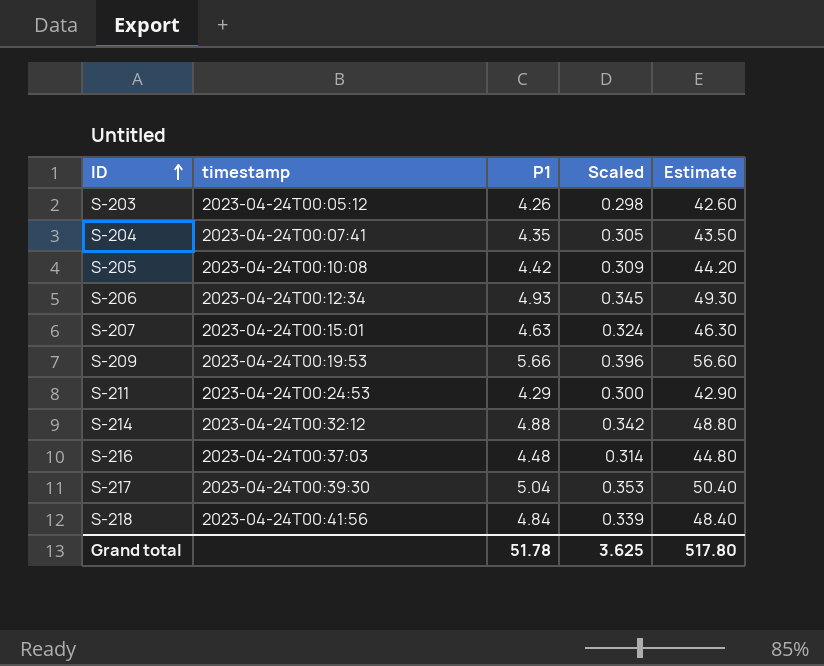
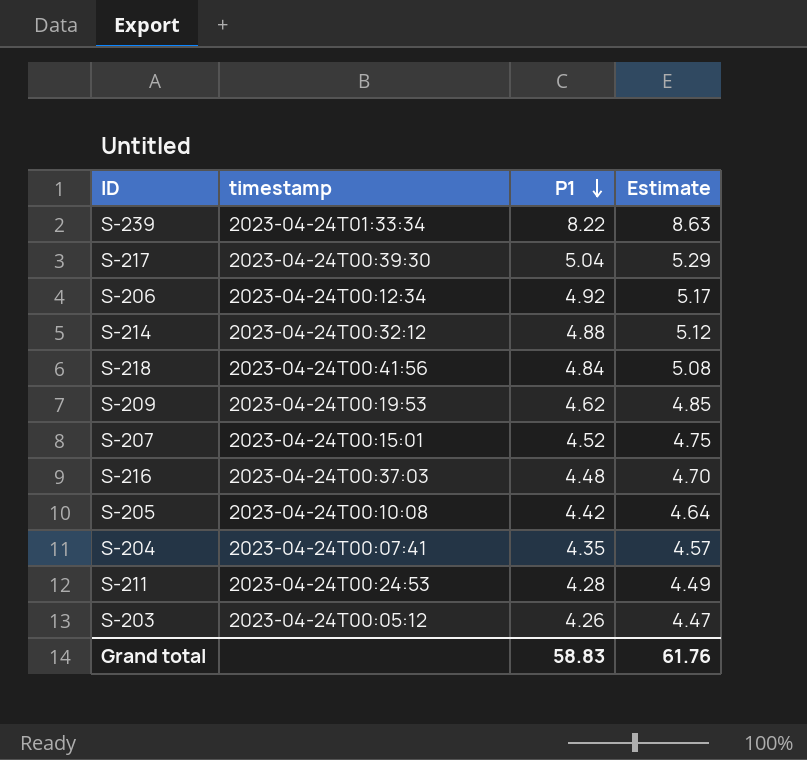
row order: ID ascending -> P1 descending
column Scaled | formula: [P1] * 0.07 -> none
column Estimate | formula: [P1] * 10 -> [P1] * 1.05
row S-239: none -> 2023-04-24T01:33:34 | 8.22 | 8.63
S-206 | P1: 4.93 -> 4.92
S-209 | P1: 5.66 -> 4.62
S-207 | P1: 4.63 -> 4.52
S-211 | P1: 4.29 -> 4.28
Grand total | P1: 51.78 -> 58.83
Grand total | Estimate: 517.80 -> 61.76

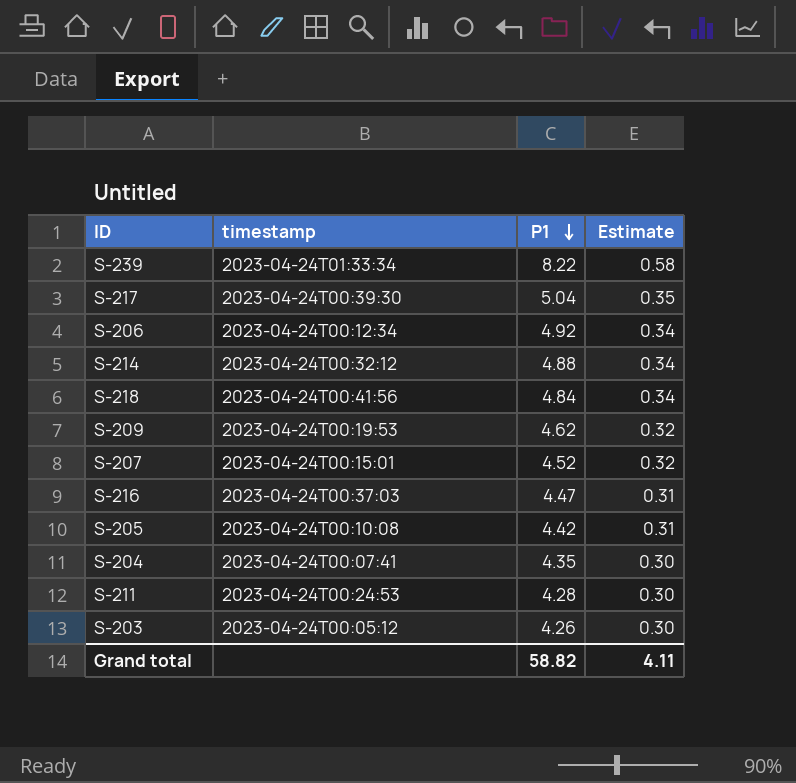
column Estimate | formula: [P1] * 1.05 -> [P1] * 0.07
S-216 | P1: 4.48 -> 4.47
Grand total | P1: 58.83 -> 58.82
Grand total | Estimate: 61.76 -> 4.11

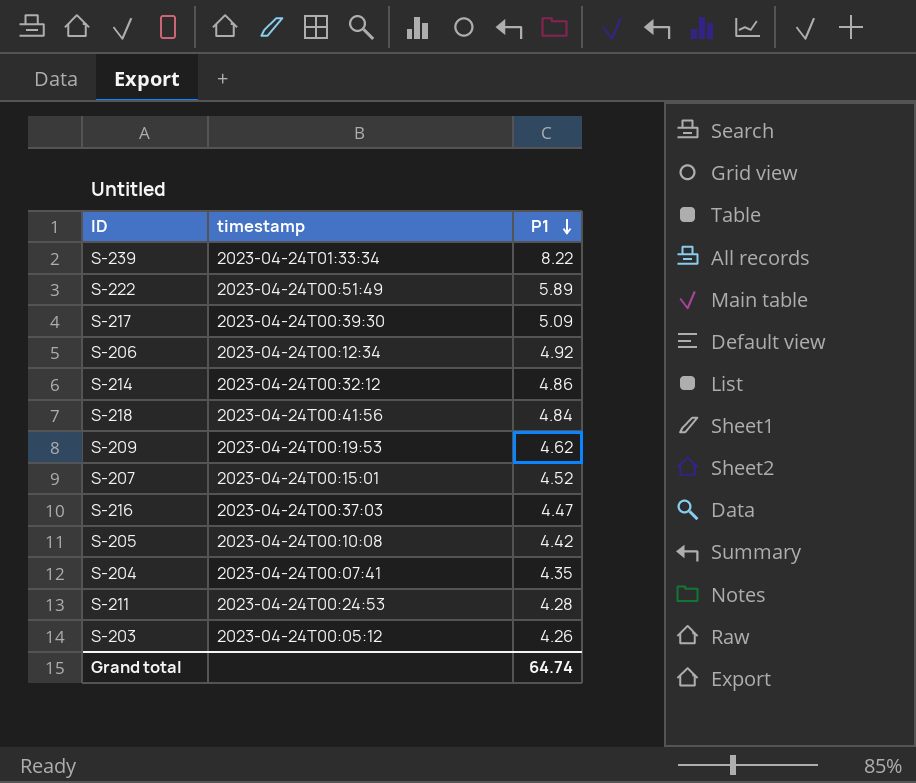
column Estimate | formula: [P1] * 0.07 -> none
row S-222: none -> 2023-04-24T00:51:49 | 5.89
S-217 | P1: 5.04 -> 5.09
S-214 | P1: 4.88 -> 4.86
Grand total | P1: 58.82 -> 64.74

